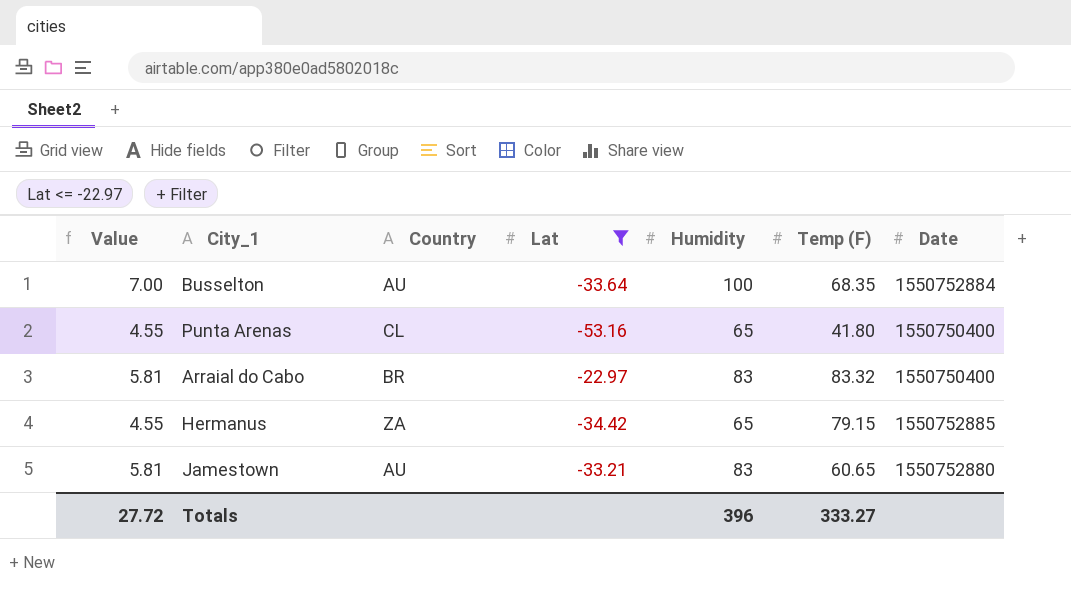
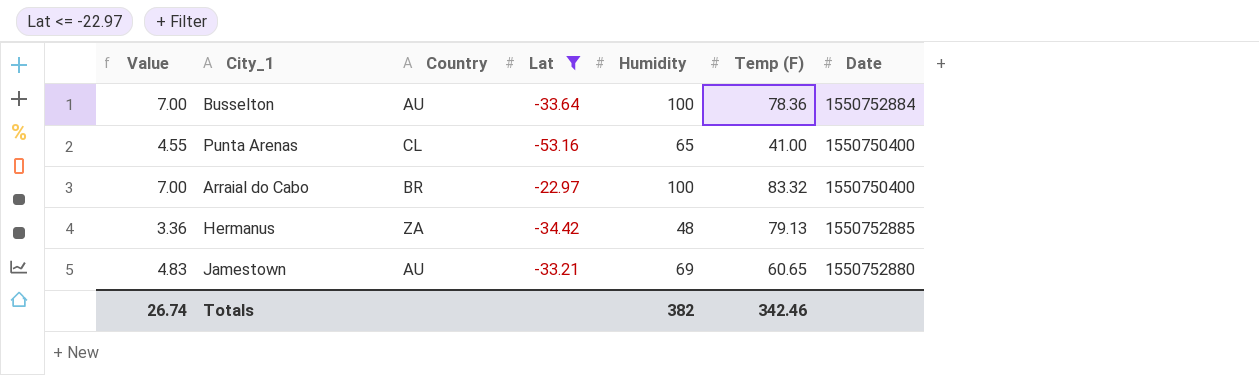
Busselton | Temp (F): 68.35 -> 78.36
Punta Arenas | Temp (F): 41.80 -> 41.00
Arraial do Cabo | Value: 5.81 -> 7.00
Arraial do Cabo | Humidity: 83 -> 100
Hermanus | Value: 4.55 -> 3.36
Hermanus | Humidity: 65 -> 48
Hermanus | Temp (F): 79.15 -> 79.13
Jamestown | Value: 5.81 -> 4.83
Jamestown | Humidity: 83 -> 69
Totals | Value: 27.72 -> 26.74
Totals | Humidity: 396 -> 382
Totals | Temp (F): 333.27 -> 342.46

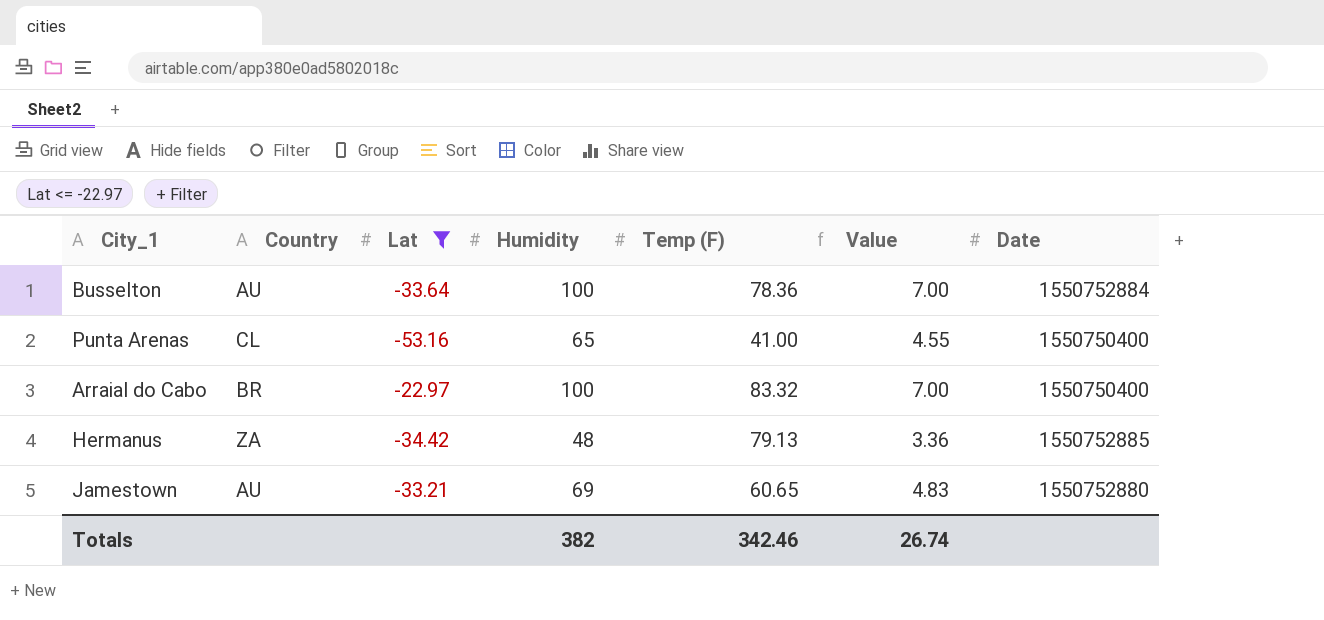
column Value | position: 1 -> 6

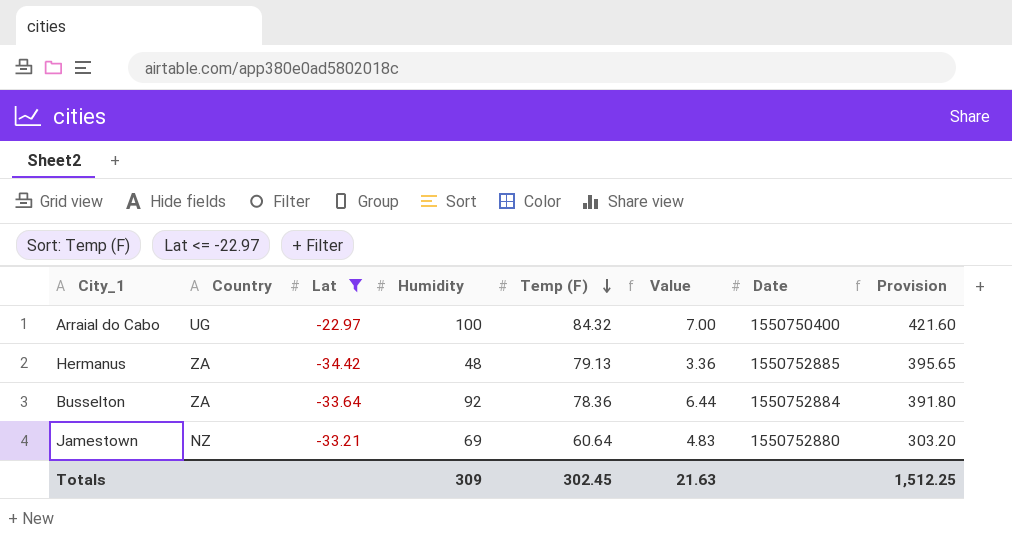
row order: none -> Temp (F) descending
column Provision | formula: none -> [Temp (F)] * 5
row Punta Arenas: CL | -53.16 | 65 | 41.00 | 4.55 | 1550750400 -> none
Arraial do Cabo | Country: BR -> UG
Arraial do Cabo | Temp (F): 83.32 -> 84.32
Busselton | Country: AU -> ZA
Busselton | Humidity: 100 -> 92
Busselton | Value: 7.00 -> 6.44
Jamestown | Country: AU -> NZ
Jamestown | Temp (F): 60.65 -> 60.64
Totals | Humidity: 382 -> 309
Totals | Temp (F): 342.46 -> 302.45
Totals | Value: 26.74 -> 21.63

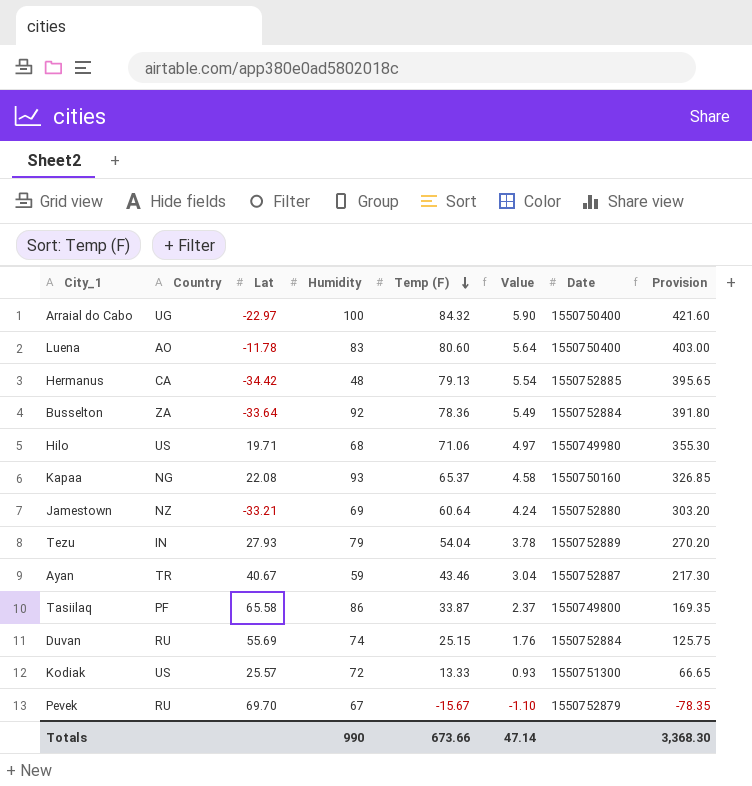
filter: Lat <= -22.97 -> none
column Value | formula: [Humidity] * 0.07 -> [Temp (F)] * 0.07
Hermanus | Country: ZA -> CA
Totals | Humidity: 309 -> 990
Totals | Temp (F): 302.45 -> 673.66
Totals | Value: 21.63 -> 47.14
Totals | Provision: 1,512.25 -> 3,368.30

